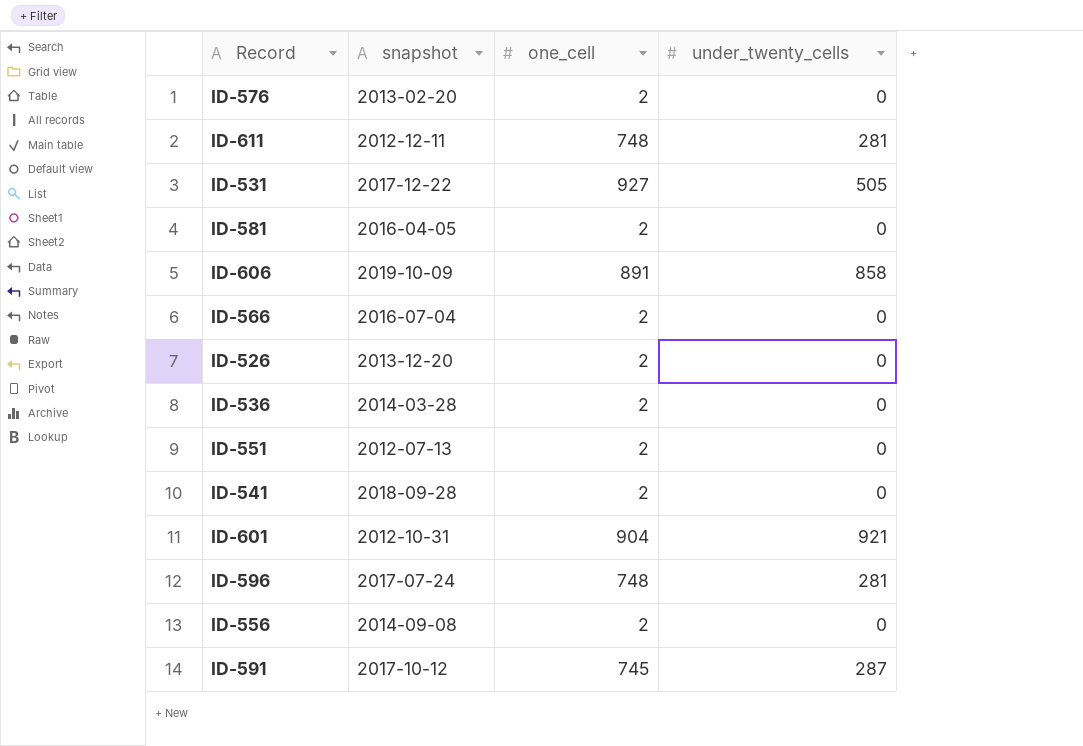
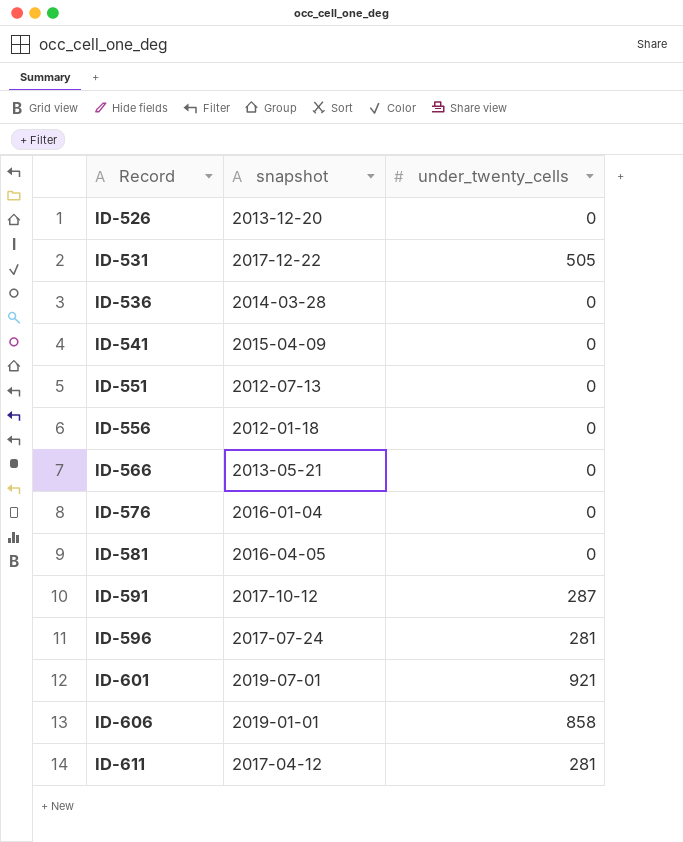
row order: none -> Record ascending
column one_cell | position: 3 -> none
ID-541 | snapshot: 2018-09-28 -> 2015-04-09
ID-556 | snapshot: 2014-09-08 -> 2012-01-18
ID-566 | snapshot: 2016-07-04 -> 2013-05-21
ID-576 | snapshot: 2013-02-20 -> 2016-01-04
ID-601 | snapshot: 2012-10-31 -> 2019-07-01
ID-606 | snapshot: 2019-10-09 -> 2019-01-01
ID-611 | snapshot: 2012-12-11 -> 2017-04-12

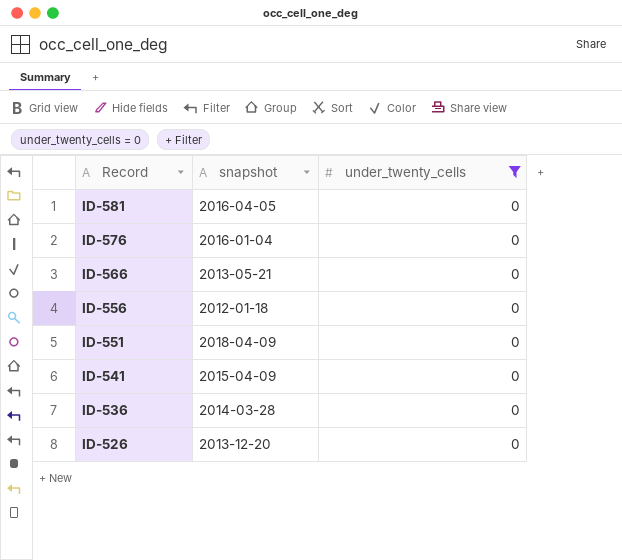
filter: none -> under_twenty_cells = 0
row order: Record ascending -> Record descending
ID-551 | snapshot: 2012-07-13 -> 2018-04-09

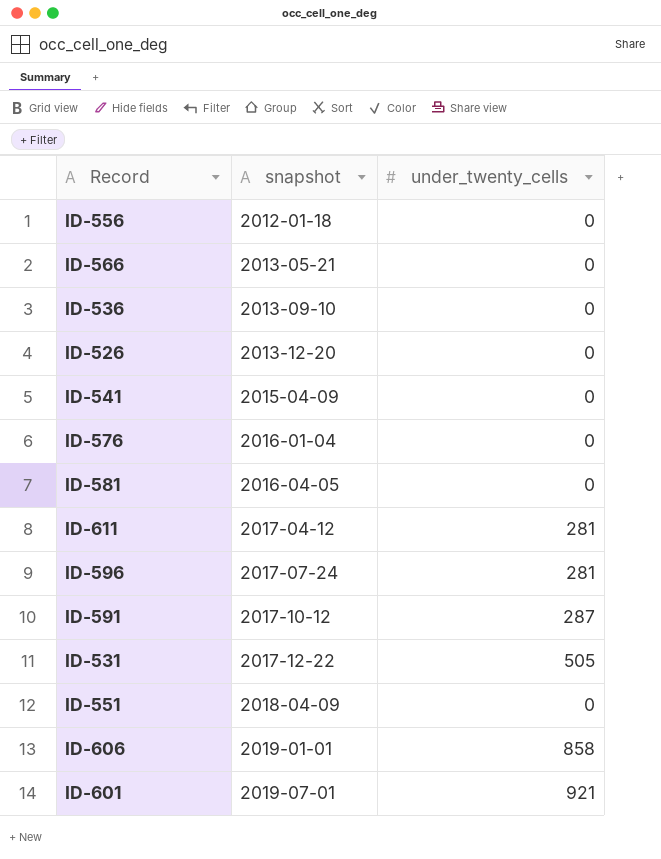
filter: under_twenty_cells = 0 -> none
row order: Record descending -> snapshot ascending
ID-536 | snapshot: 2014-03-28 -> 2013-09-10

